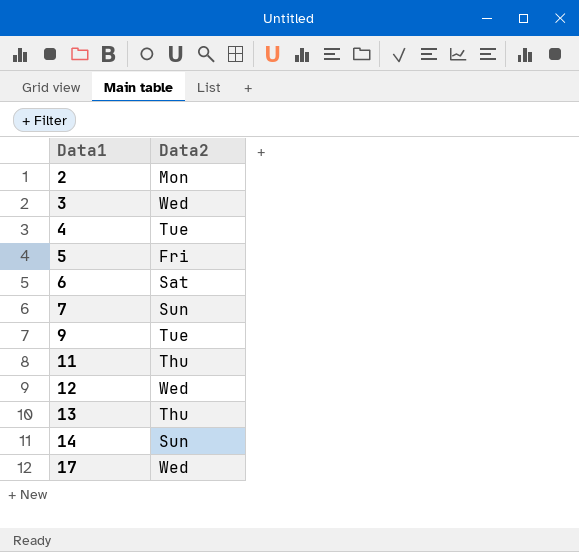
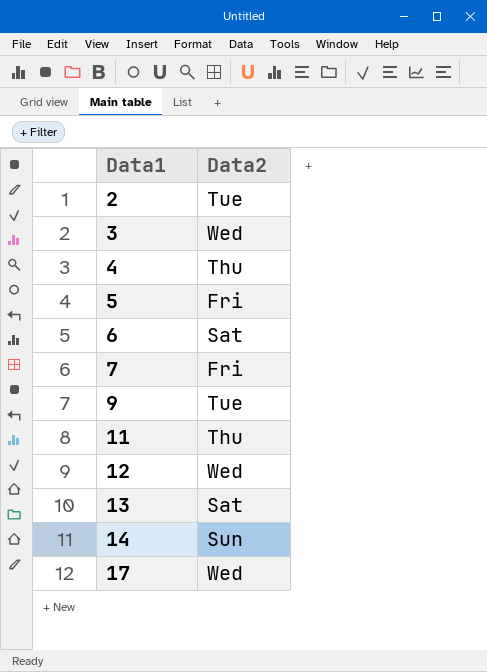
2 | Data2: Mon -> Tue
4 | Data2: Tue -> Thu
7 | Data2: Sun -> Fri
13 | Data2: Thu -> Sat

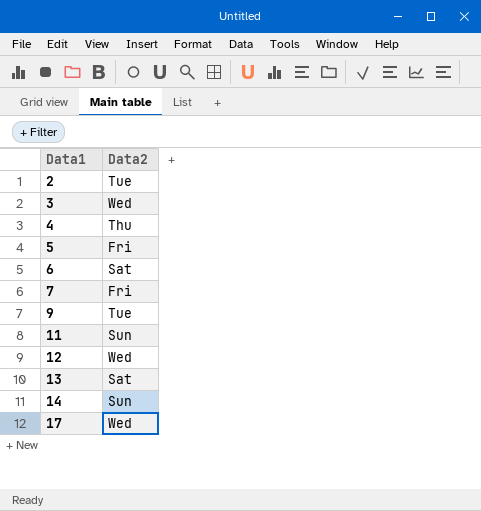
11 | Data2: Thu -> Sun

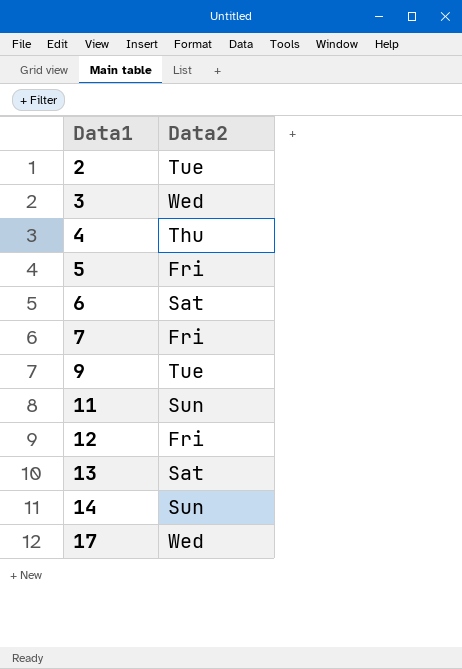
12 | Data2: Wed -> Fri

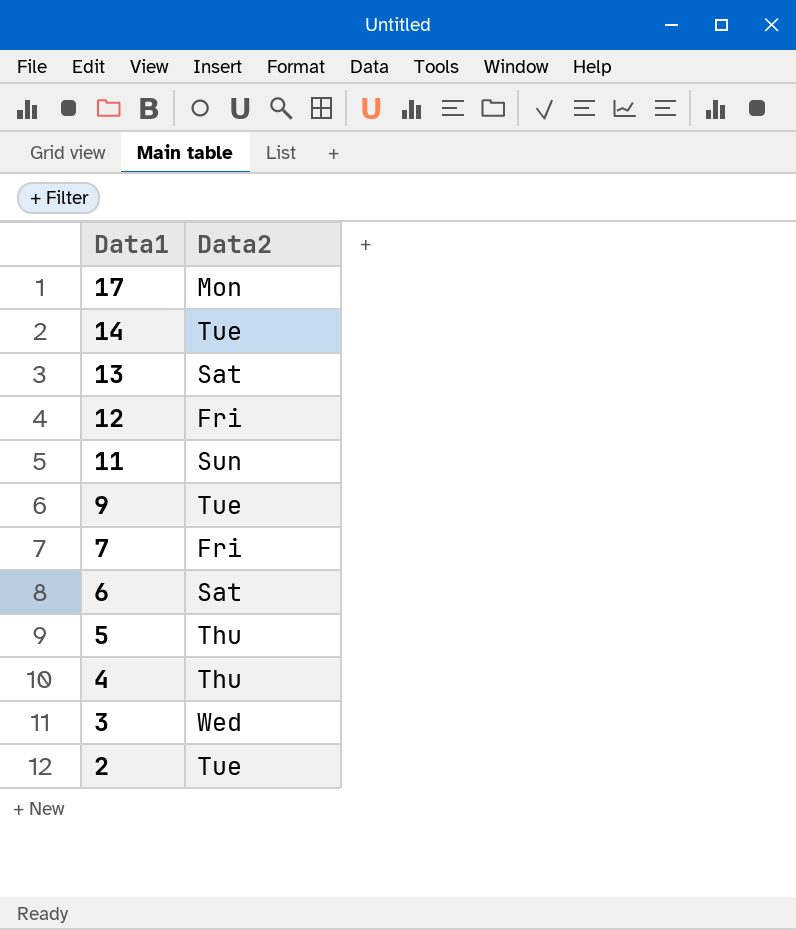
row order: Data1 ascending -> Data1 descending
17 | Data2: Wed -> Mon
14 | Data2: Sun -> Tue
5 | Data2: Fri -> Thu

